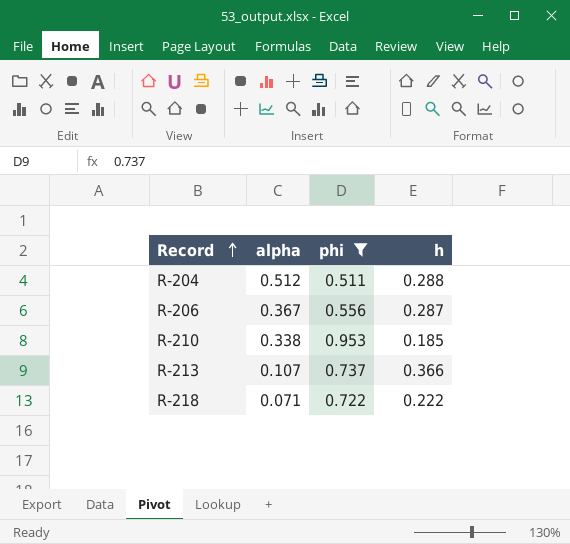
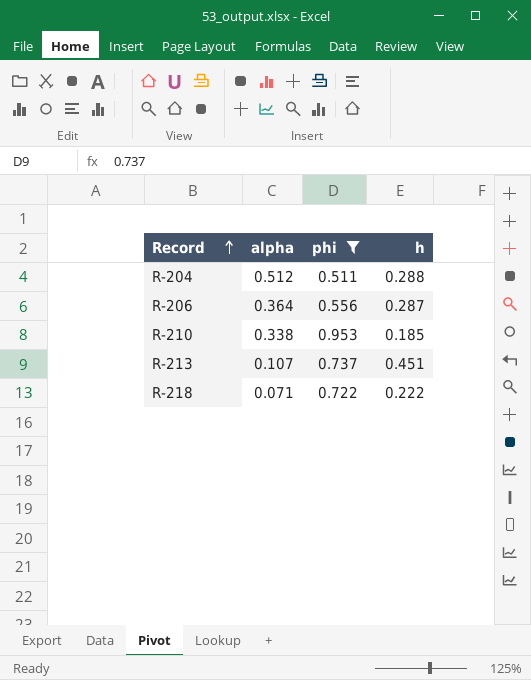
R-206 | alpha: 0.367 -> 0.364
R-213 | h: 0.366 -> 0.451

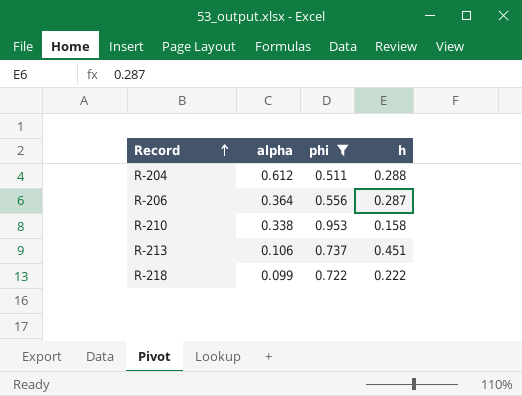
R-204 | alpha: 0.512 -> 0.612
R-210 | h: 0.185 -> 0.158
R-213 | alpha: 0.107 -> 0.106
R-218 | alpha: 0.071 -> 0.099

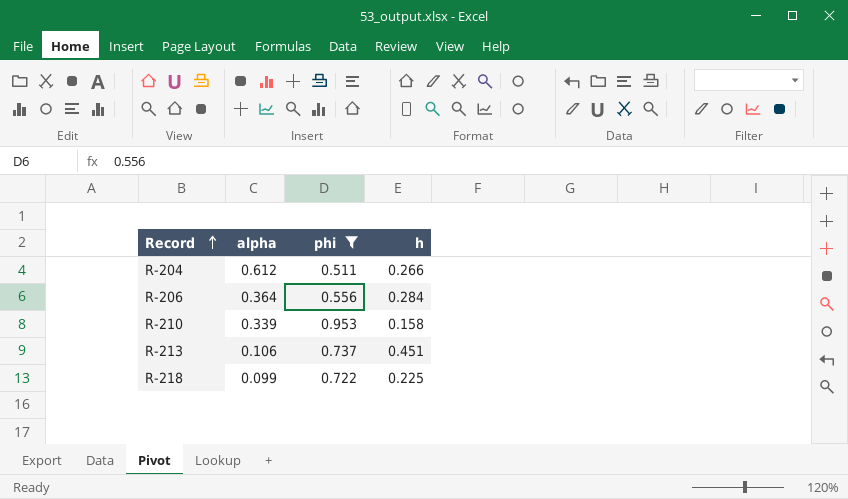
R-204 | h: 0.288 -> 0.266
R-206 | h: 0.287 -> 0.284
R-210 | alpha: 0.338 -> 0.339
R-218 | h: 0.222 -> 0.225

